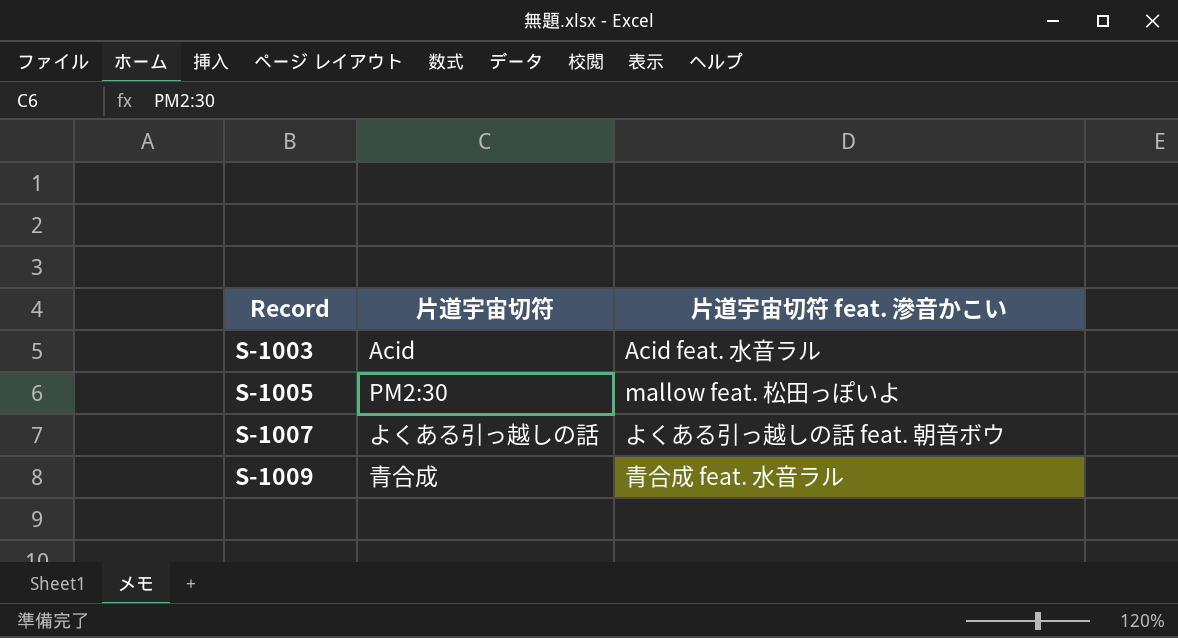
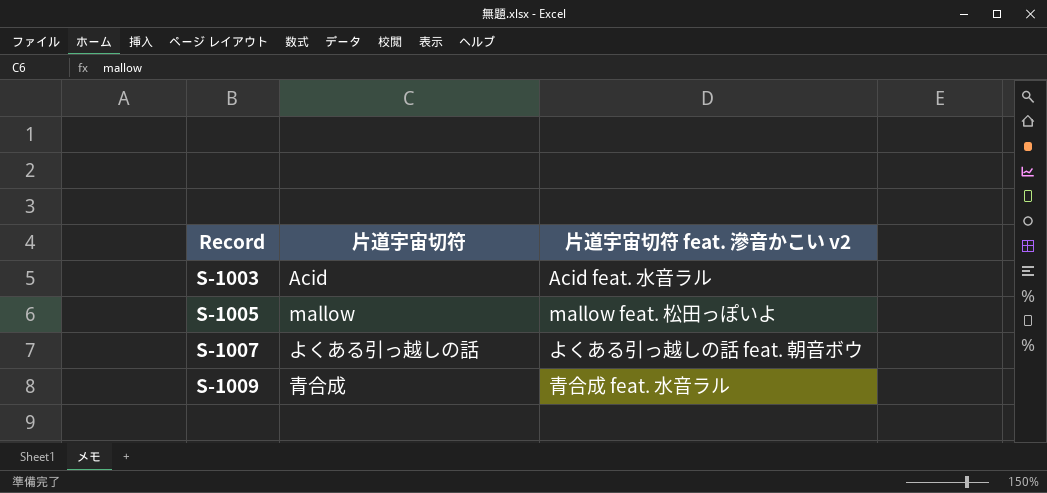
column name: 片道宇宙切符 feat. 滲音かこい -> 片道宇宙切符 feat. 滲音かこい v2
S-1005 | 片道宇宙切符: PM2:30 -> mallow

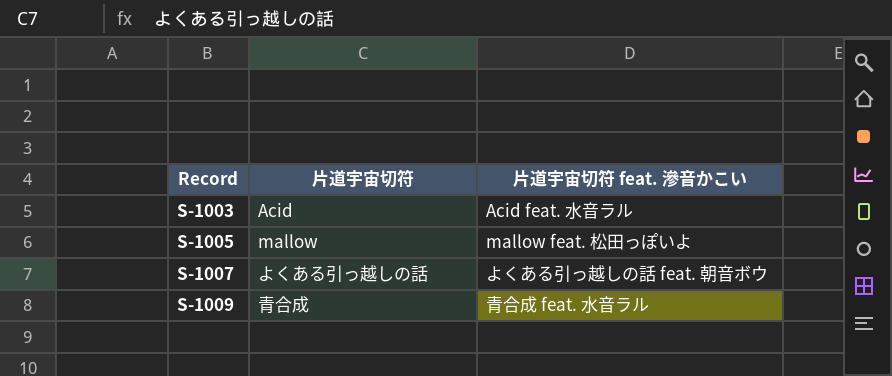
column name: 片道宇宙切符 feat. 滲音かこい v2 -> 片道宇宙切符 feat. 滲音かこい

